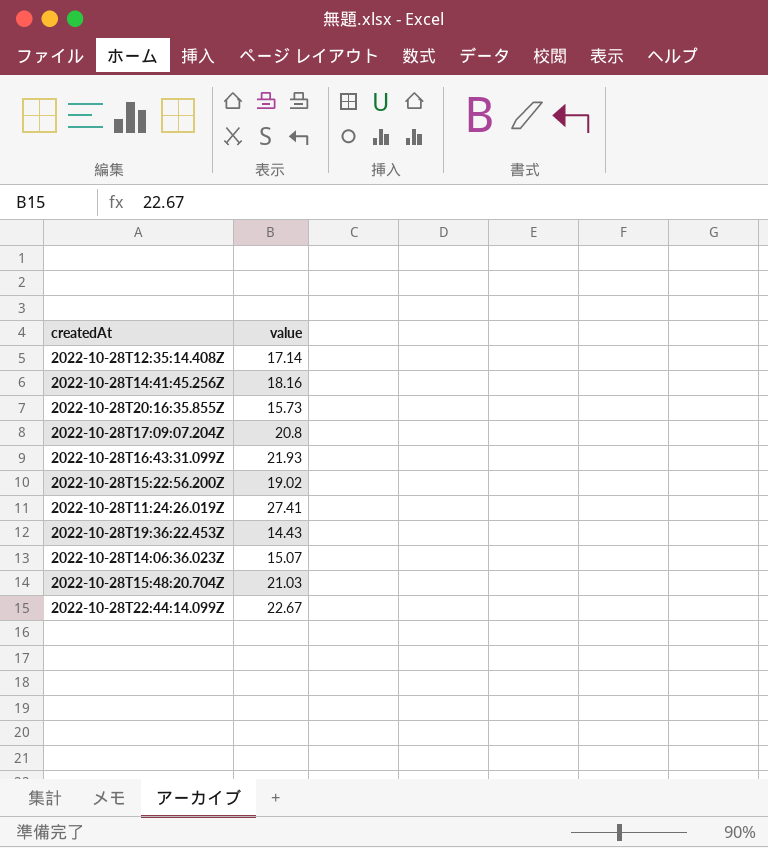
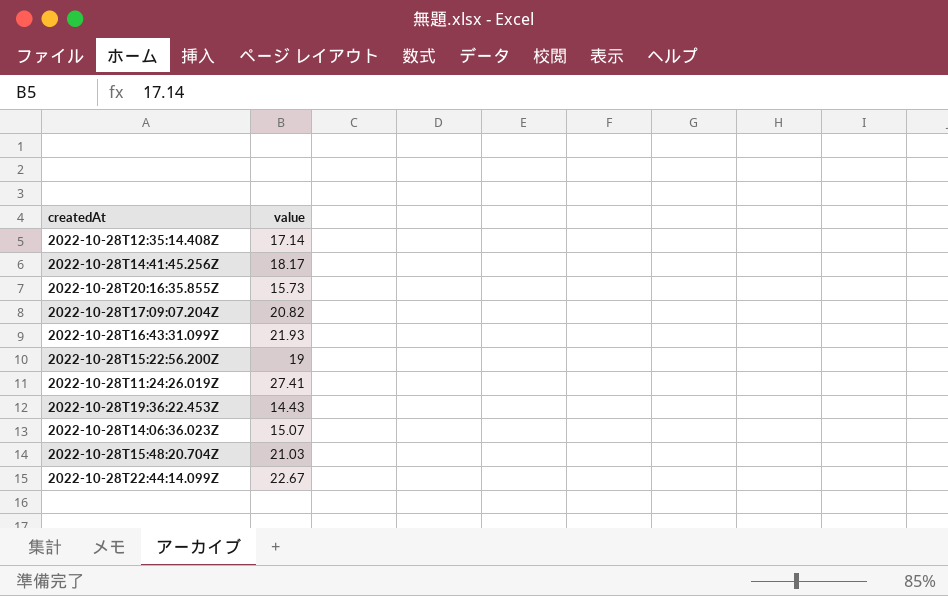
2022-10-28T14:41:45.256Z | value: 18.16 -> 18.17
2022-10-28T17:09:07.204Z | value: 20.8 -> 20.82
2022-10-28T15:22:56.200Z | value: 19.02 -> 19

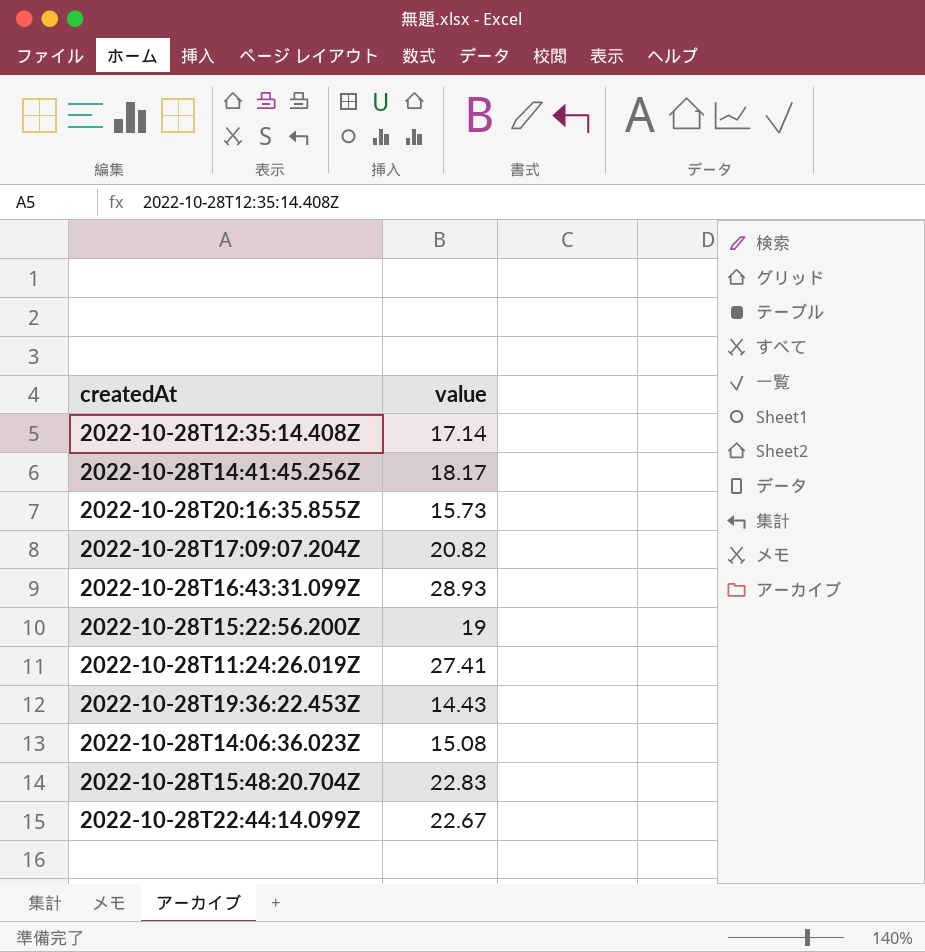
2022-10-28T16:43:31.099Z | value: 21.93 -> 28.93
2022-10-28T14:06:36.023Z | value: 15.07 -> 15.08
2022-10-28T15:48:20.704Z | value: 21.03 -> 22.83

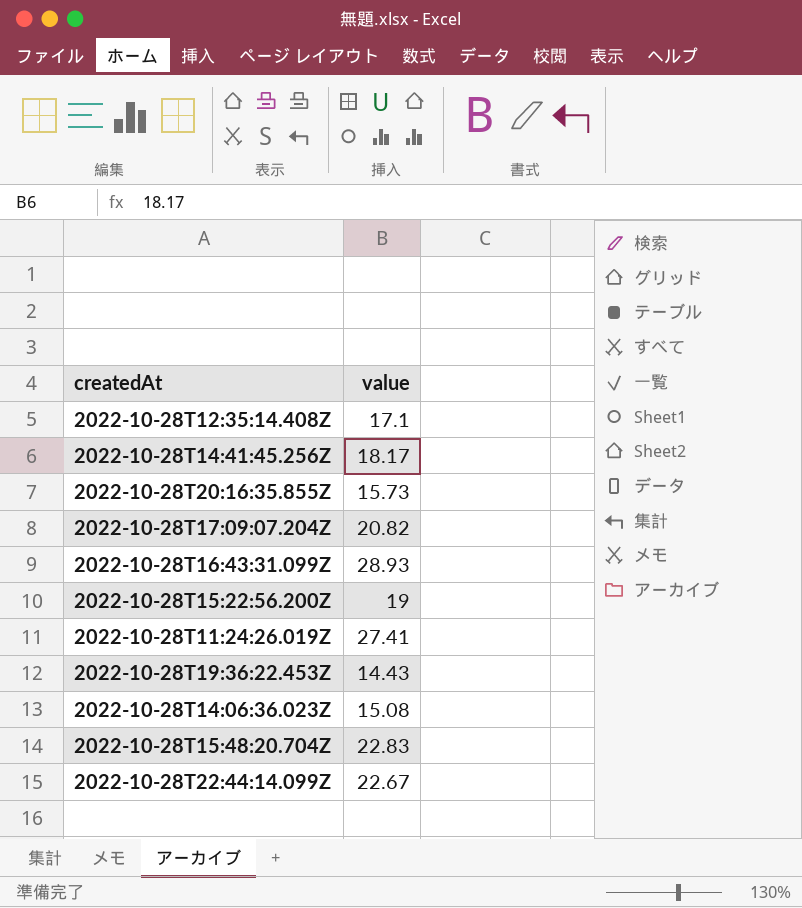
2022-10-28T12:35:14.408Z | value: 17.14 -> 17.1

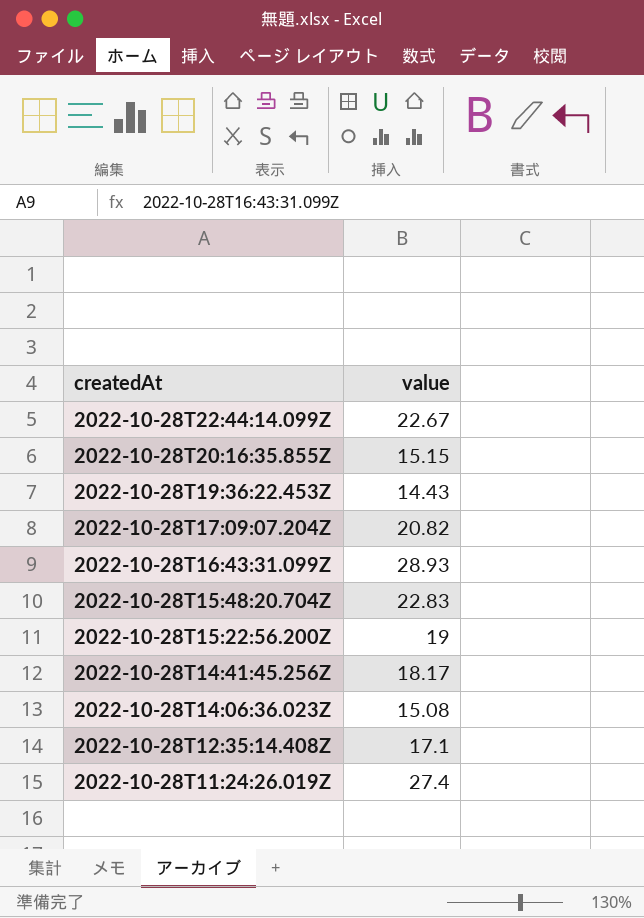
row order: none -> createdAt descending
2022-10-28T20:16:35.855Z | value: 15.73 -> 15.15
2022-10-28T11:24:26.019Z | value: 27.41 -> 27.4

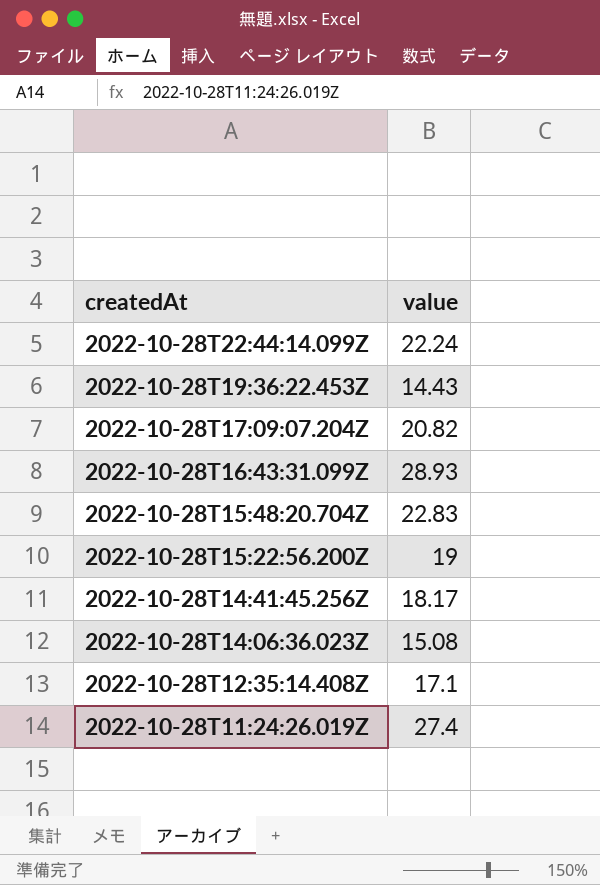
row 2022-10-28T20:16:35.855Z: 15.15 -> none
2022-10-28T22:44:14.099Z | value: 22.67 -> 22.24

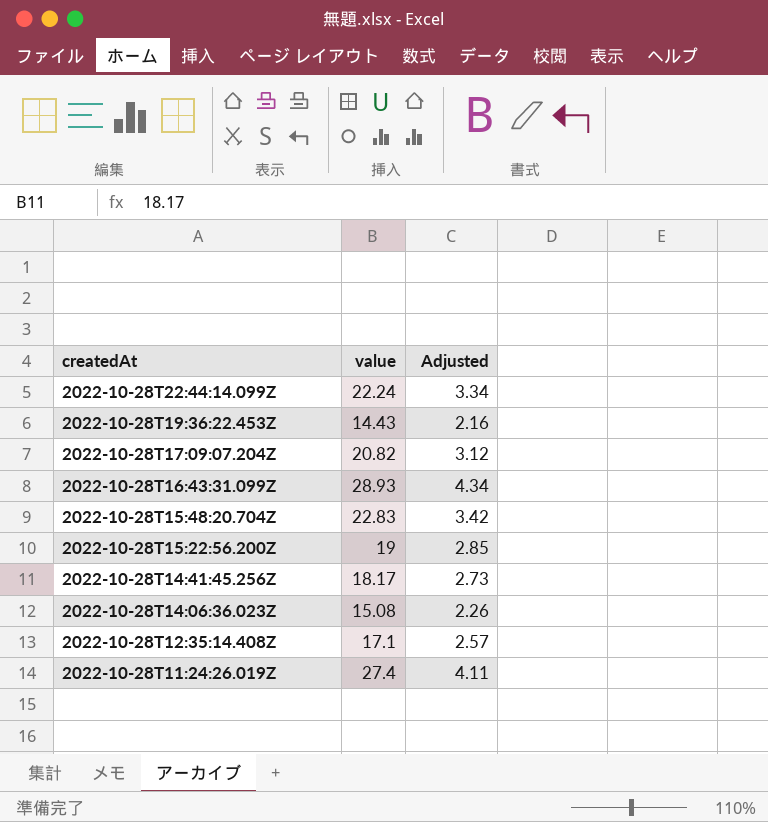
column Adjusted | formula: none -> [value] * 0.15

